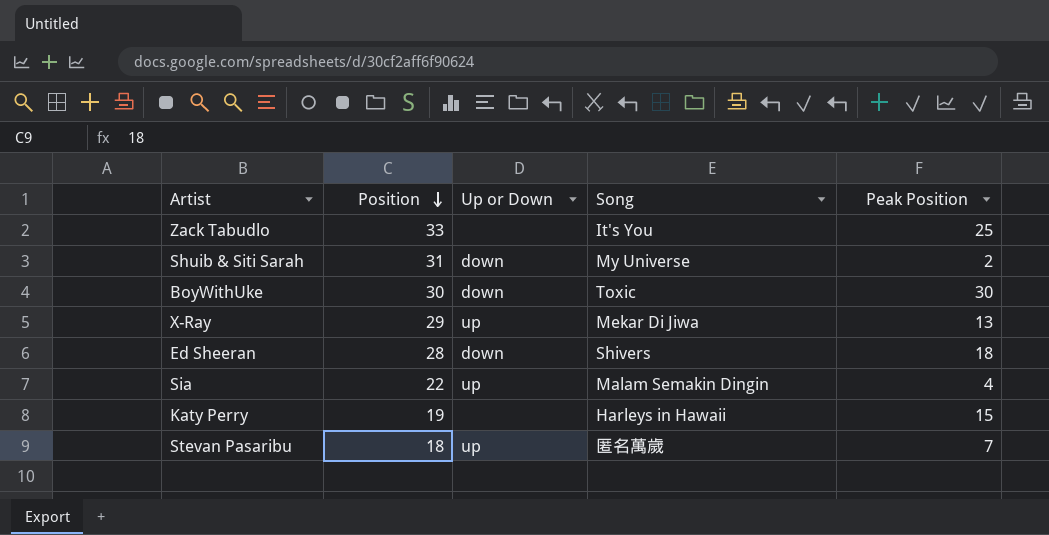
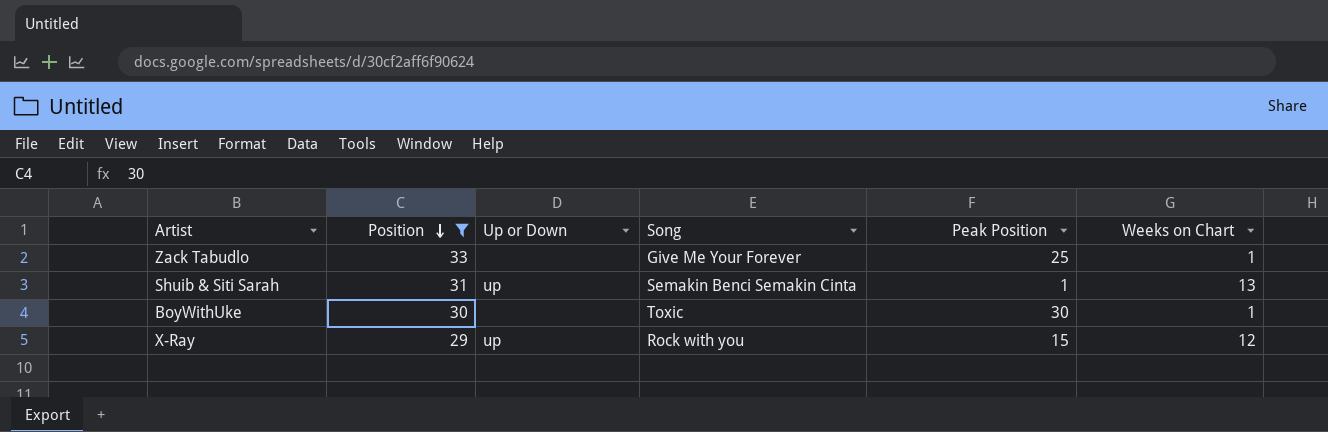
filter: none -> Position >= 29
column Weeks on Chart | position: none -> 6
Zack Tabudlo | Song: It's You -> Give Me Your Forever
Shuib & Siti Sarah | Up or Down: down -> up
Shuib & Siti Sarah | Song: My Universe -> Semakin Benci Semakin Cinta
Shuib & Siti Sarah | Peak Position: 2 -> 1
BoyWithUke | Up or Down: down -> none
X-Ray | Song: Mekar Di Jiwa -> Rock with you
X-Ray | Peak Position: 13 -> 15

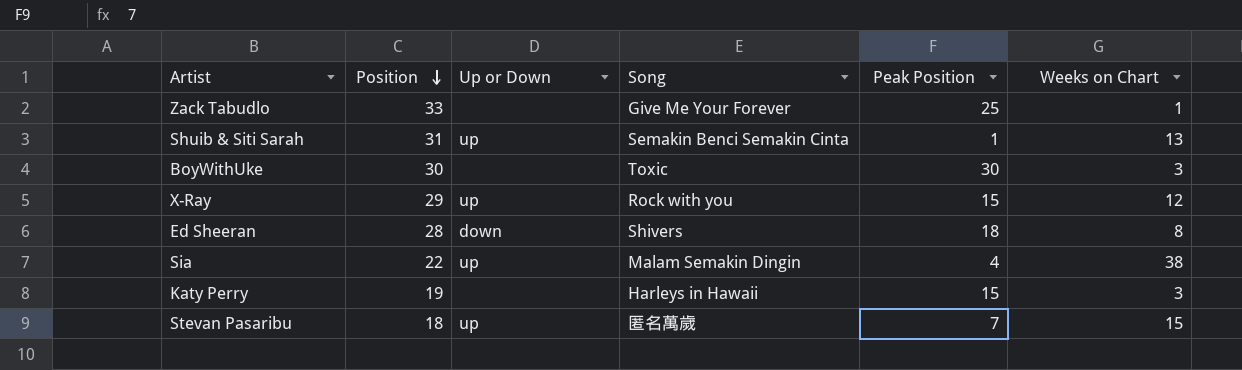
filter: Position >= 29 -> none
BoyWithUke | Weeks on Chart: 1 -> 3

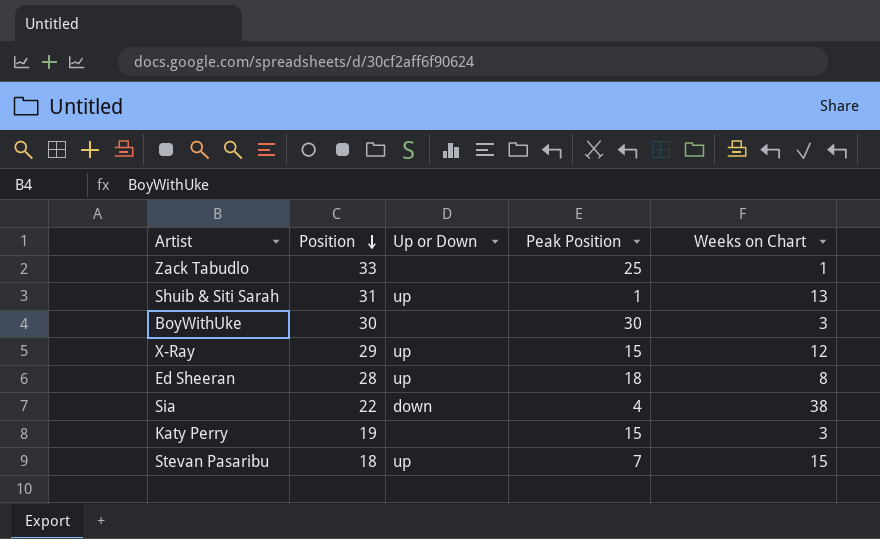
column Song | position: 4 -> none
Ed Sheeran | Up or Down: down -> up
Sia | Up or Down: up -> down

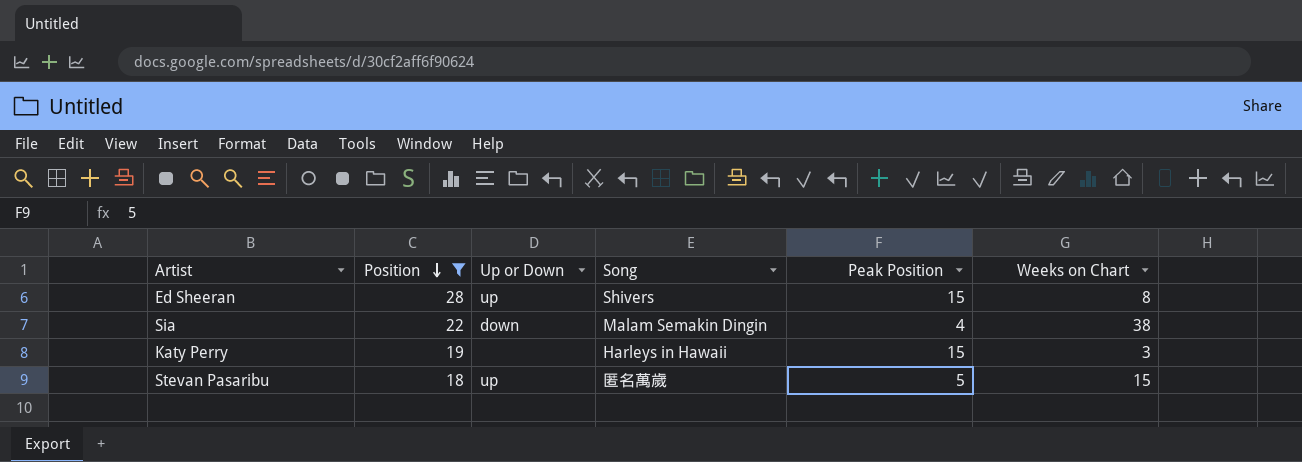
filter: none -> Position <= 28
column Song | position: none -> 4
Ed Sheeran | Peak Position: 18 -> 15
Stevan Pasaribu | Peak Position: 7 -> 5

